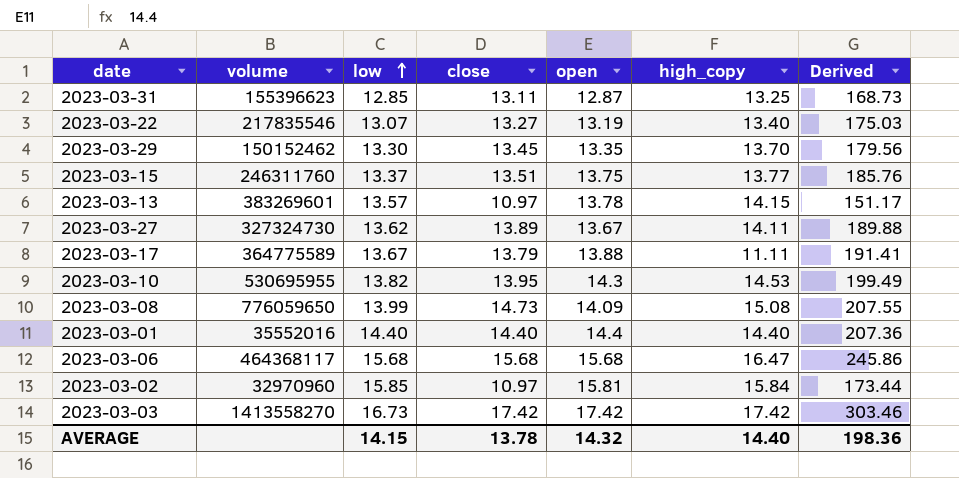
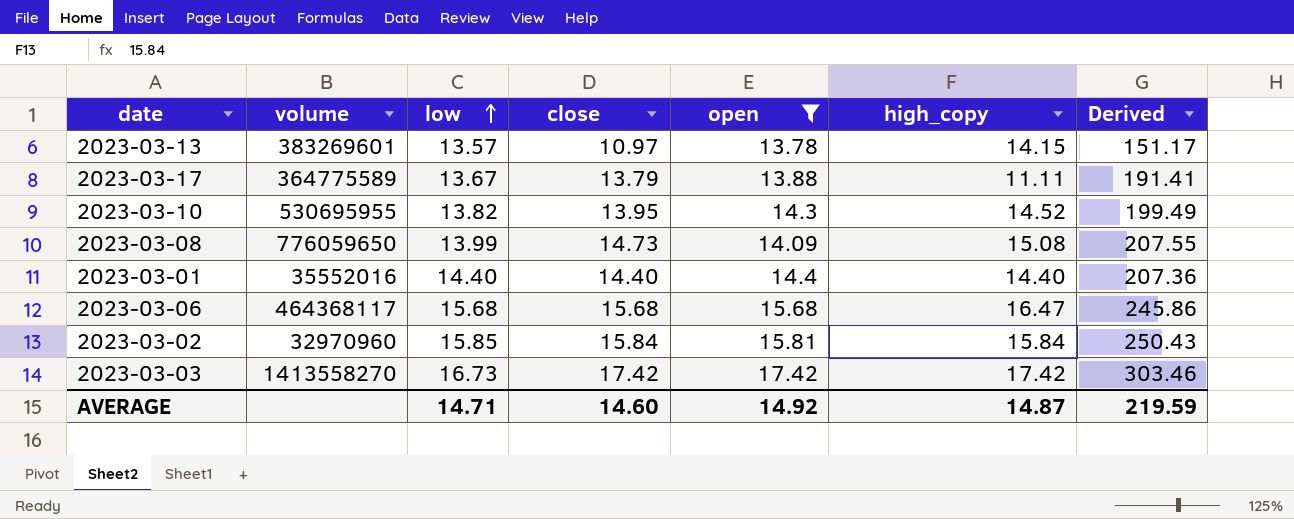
filter: none -> open >= 13.78
2023-03-10 | high_copy: 14.53 -> 14.52
2023-03-02 | close: 10.97 -> 15.84
2023-03-02 | Derived: 173.44 -> 250.43
AVERAGE | low: 14.15 -> 14.71
AVERAGE | close: 13.78 -> 14.60
AVERAGE | open: 14.32 -> 14.92
AVERAGE | high_copy: 14.40 -> 14.87
AVERAGE | Derived: 198.36 -> 219.59

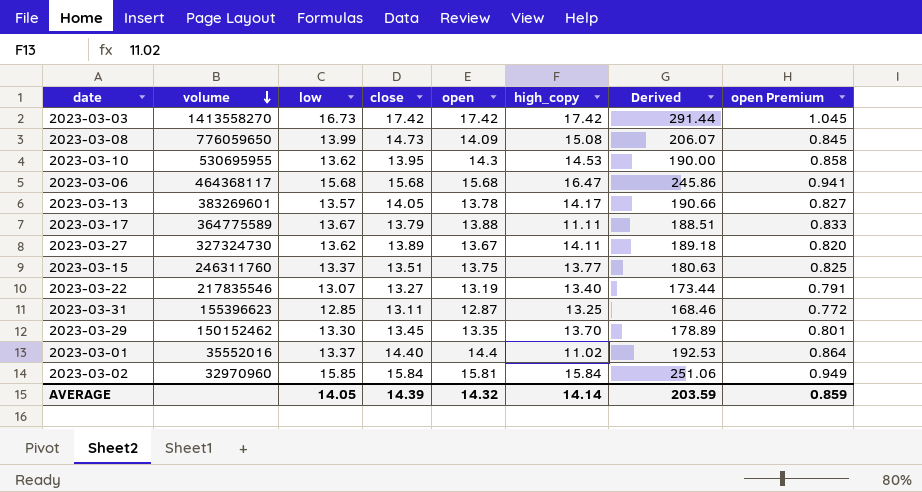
filter: open >= 13.78 -> none
row order: low ascending -> volume descending
column Derived | formula: [close] * [open] -> [low] * [close]
column open Premium | formula: none -> [open] * 0.06
2023-03-10 | low: 13.82 -> 13.62
2023-03-10 | high_copy: 14.52 -> 14.53
2023-03-13 | close: 10.97 -> 14.05
2023-03-13 | high_copy: 14.15 -> 14.17
2023-03-01 | low: 14.40 -> 13.37
2023-03-01 | high_copy: 14.40 -> 11.02
AVERAGE | low: 14.71 -> 14.05
AVERAGE | close: 14.60 -> 14.39
AVERAGE | open: 14.92 -> 14.32
AVERAGE | high_copy: 14.87 -> 14.14
AVERAGE | Derived: 219.59 -> 203.59

